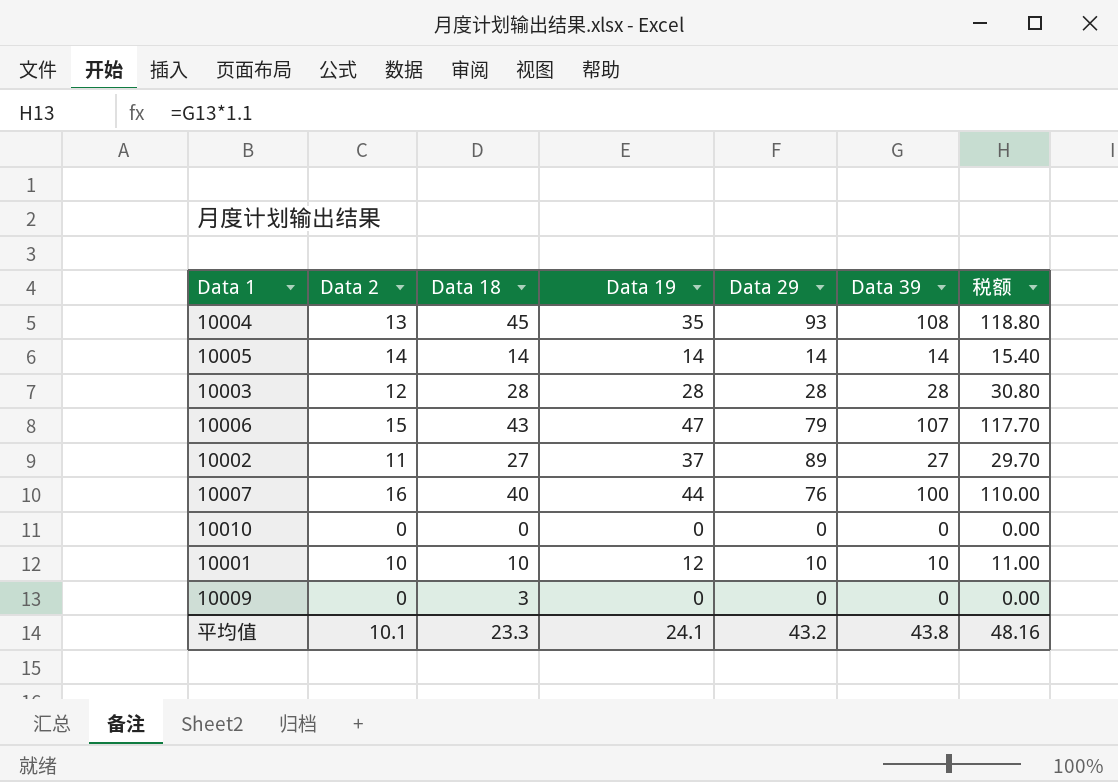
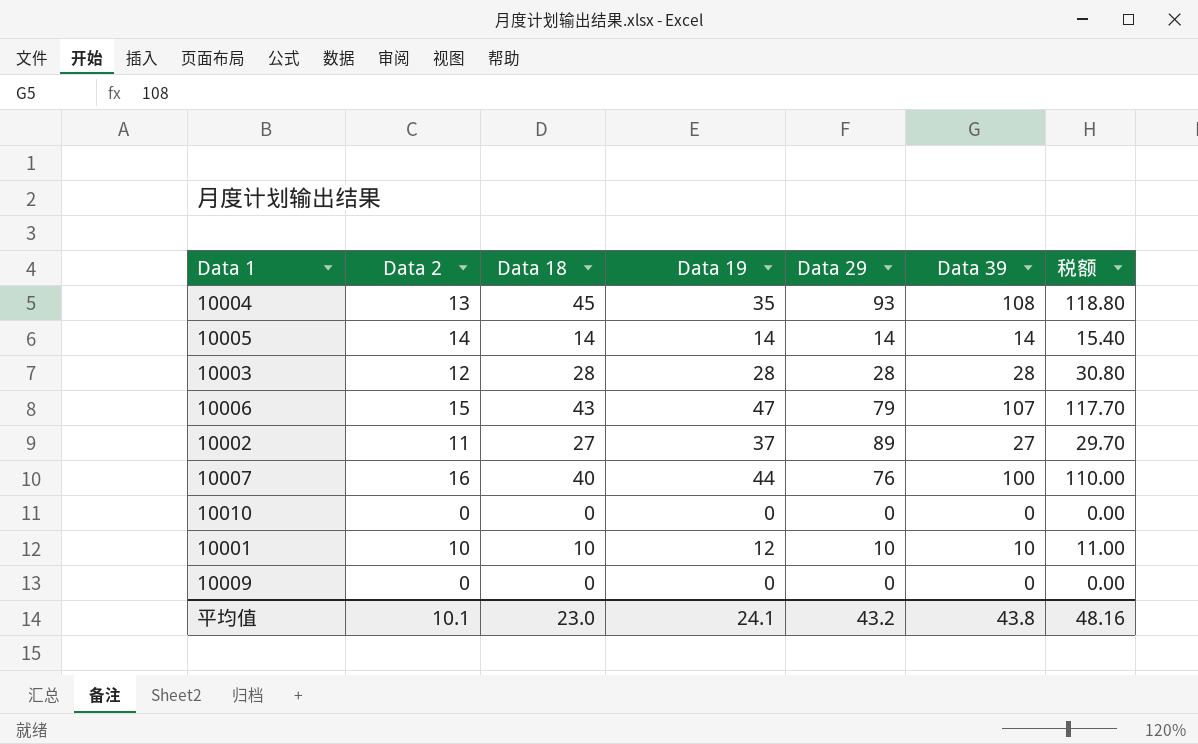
10009 | Data 18: 3 -> 0
平均值 | Data 18: 23.3 -> 23.0

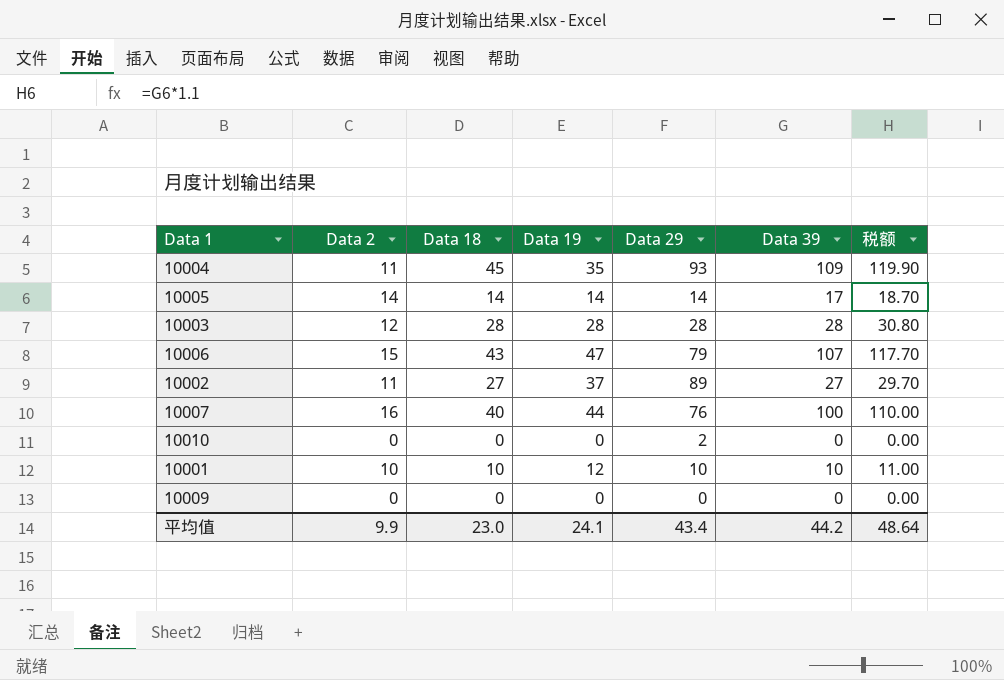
10004 | Data 2: 13 -> 11
10004 | Data 39: 108 -> 109
10004 | 税额: 118.80 -> 119.90
10005 | Data 39: 14 -> 17
10005 | 税额: 15.40 -> 18.70
10010 | Data 29: 0 -> 2
平均值 | Data 2: 10.1 -> 9.9
平均值 | Data 29: 43.2 -> 43.4
平均值 | Data 39: 43.8 -> 44.2
平均值 | 税额: 48.16 -> 48.64

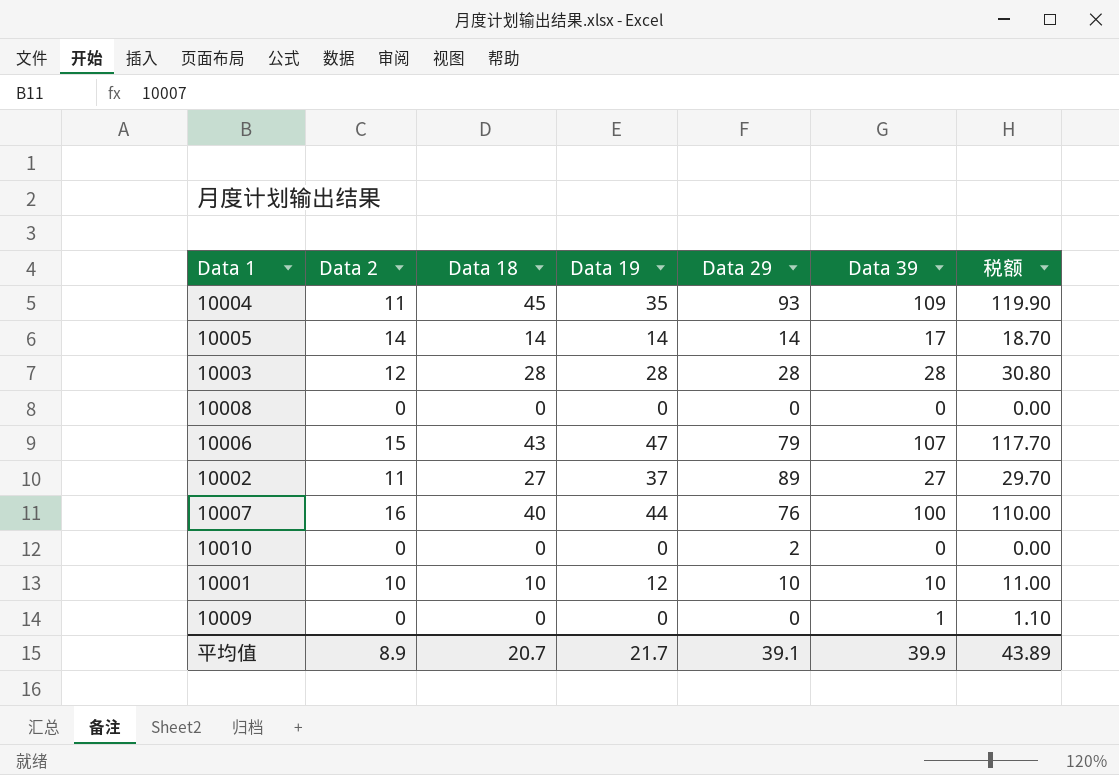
row 10008: none -> 0 | 0 | 0 | 0 | 0 | 0.00
10009 | Data 39: 0 -> 1
10009 | 税额: 0.00 -> 1.10
平均值 | Data 2: 9.9 -> 8.9
平均值 | Data 18: 23.0 -> 20.7
平均值 | Data 19: 24.1 -> 21.7
平均值 | Data 29: 43.4 -> 39.1
平均值 | Data 39: 44.2 -> 39.9
平均值 | 税额: 48.64 -> 43.89

